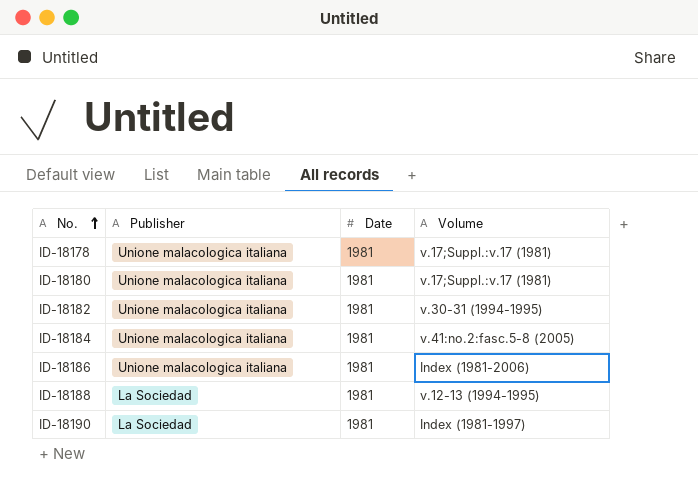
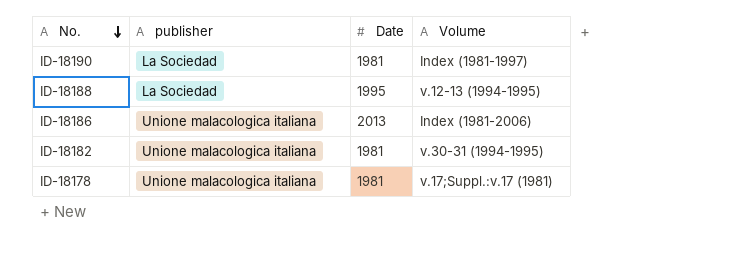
row order: No. ascending -> No. descending
column name: Publisher -> publisher
row ID-18180: Unione malacologica italiana | 1981 | v.17;Suppl.:v.17 (1981) -> none
row ID-18184: Unione malacologica italiana | 1981 | v.41:no.2:fasc.5-8 (2005) -> none
ID-18188 | Date: 1981 -> 1995
ID-18186 | Date: 1981 -> 2013

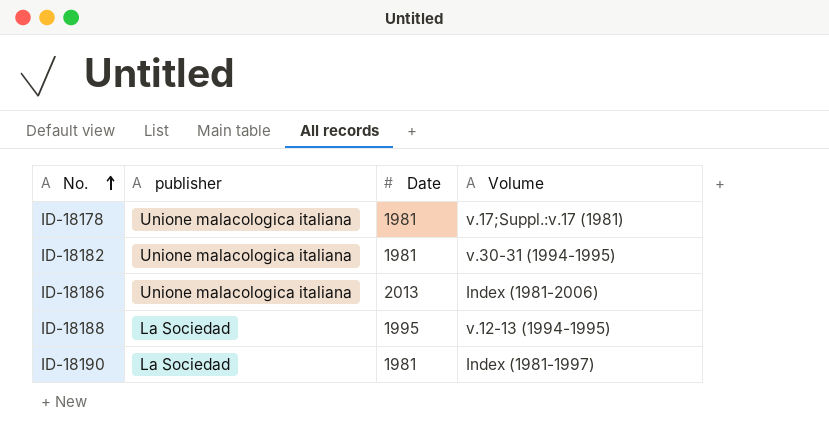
row order: No. descending -> No. ascending

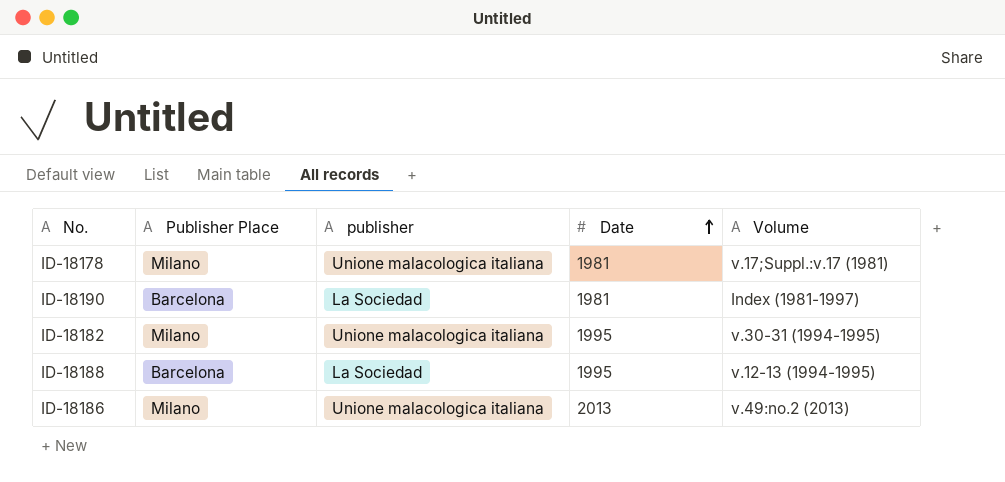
row order: No. ascending -> Date ascending
column Publisher Place | position: none -> 2
ID-18182 | Date: 1981 -> 1995
ID-18186 | Volume: Index (1981-2006) -> v.49:no.2 (2013)

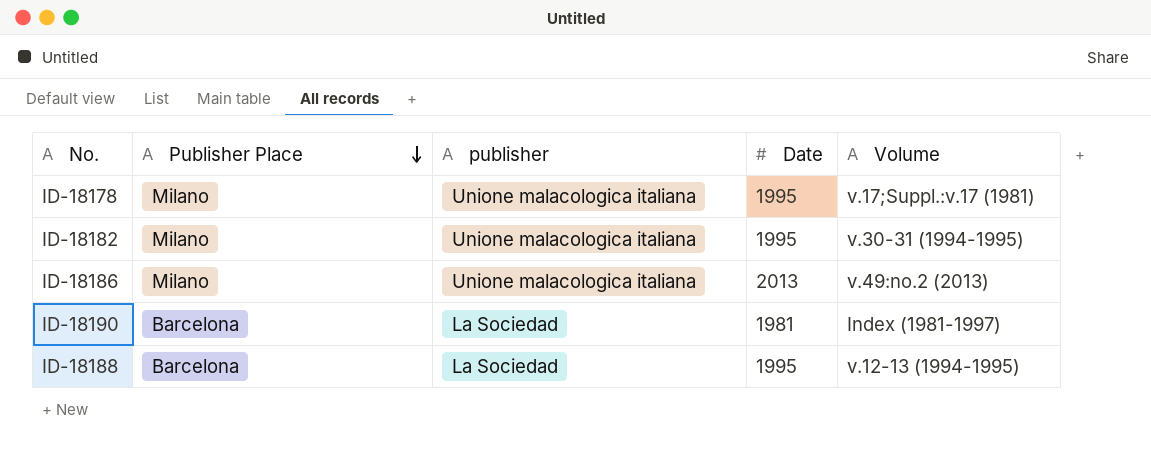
row order: Date ascending -> Publisher Place descending
ID-18178 | Date: 1981 -> 1995

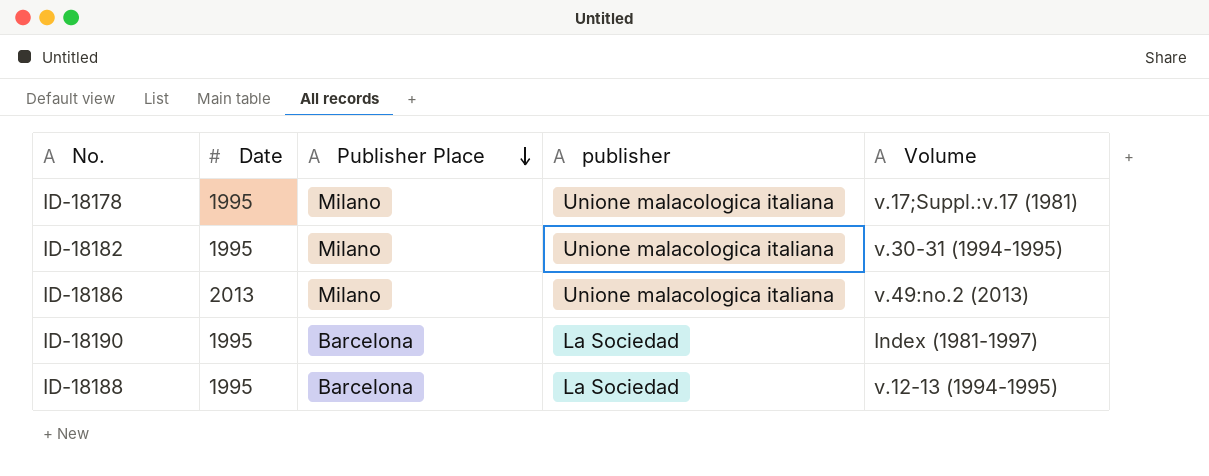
column Date | position: 4 -> 2
ID-18190 | Date: 1981 -> 1995

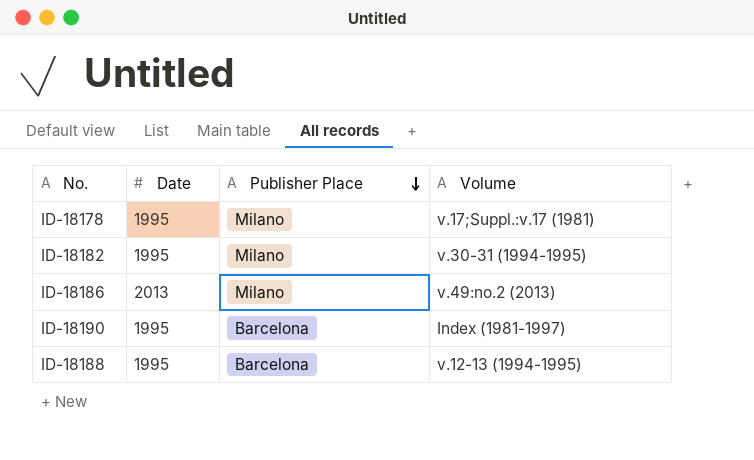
column publisher | position: 4 -> none

